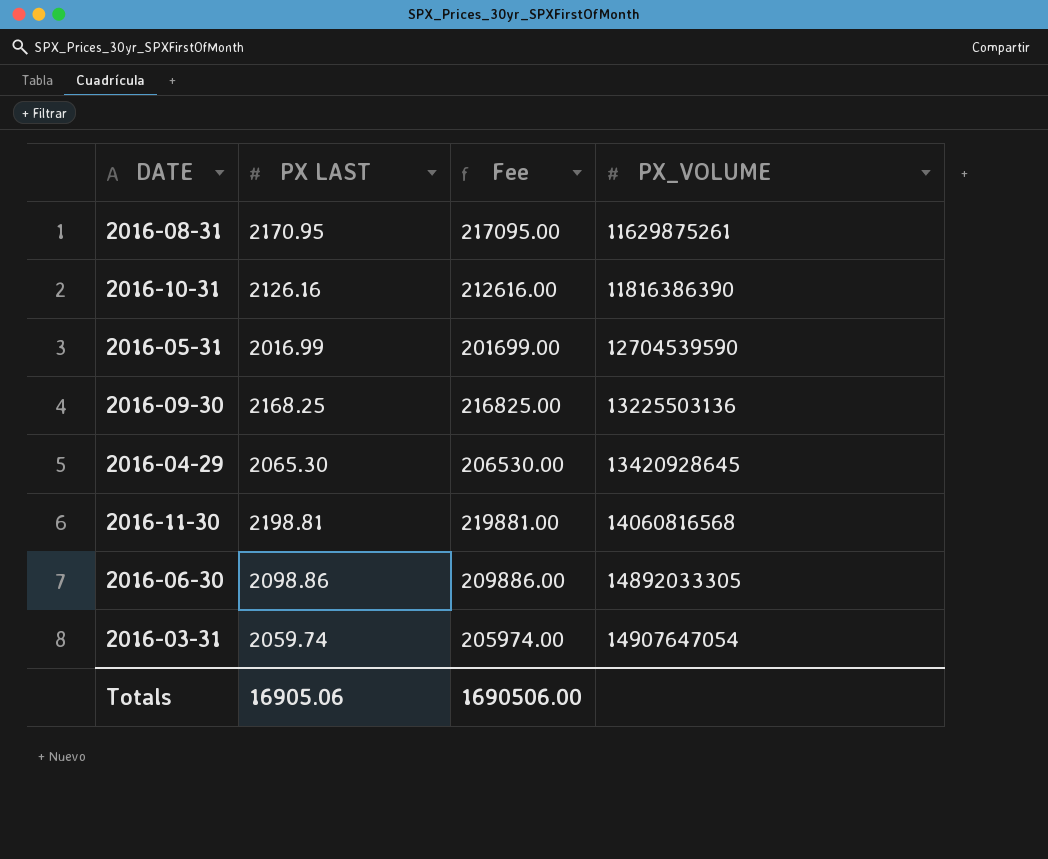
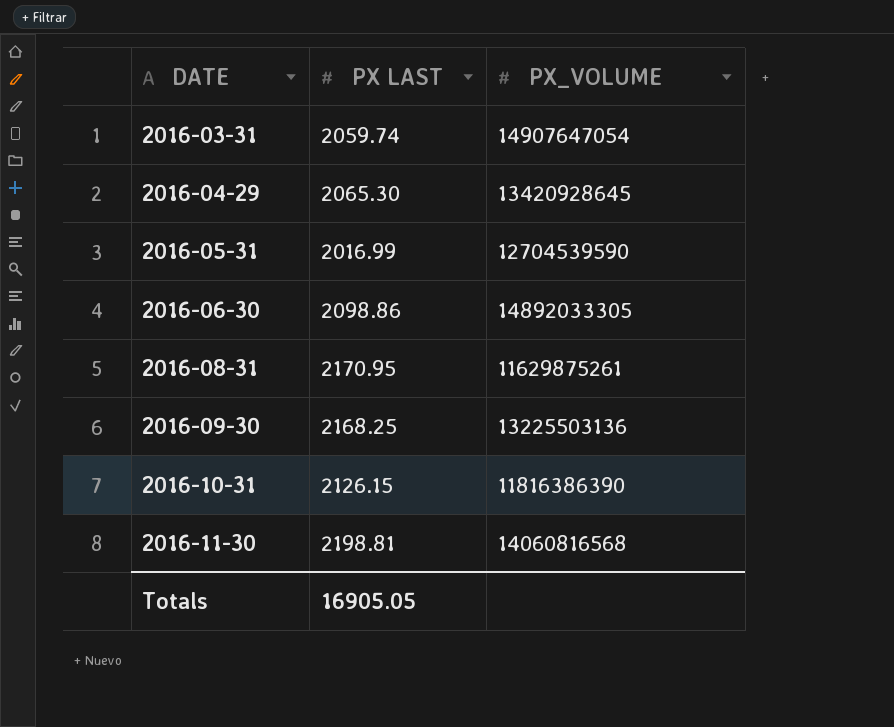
row order: PX_VOLUME ascending -> DATE ascending
column Fee | formula: [PX LAST] * 100 -> none
2016-10-31 | PX LAST: 2126.16 -> 2126.15
Totals | PX LAST: 16905.06 -> 16905.05

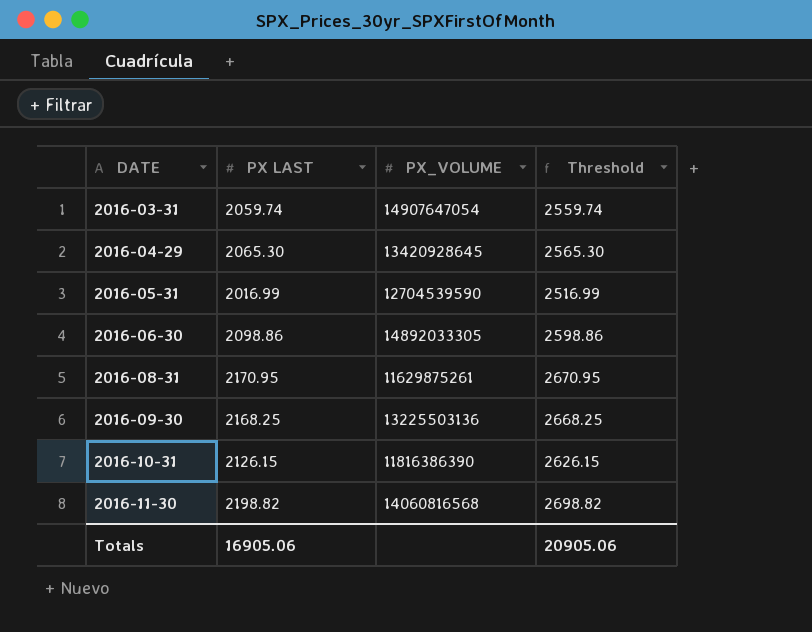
column Threshold | formula: none -> [PX LAST] + 500
2016-11-30 | PX LAST: 2198.81 -> 2198.82
Totals | PX LAST: 16905.05 -> 16905.06

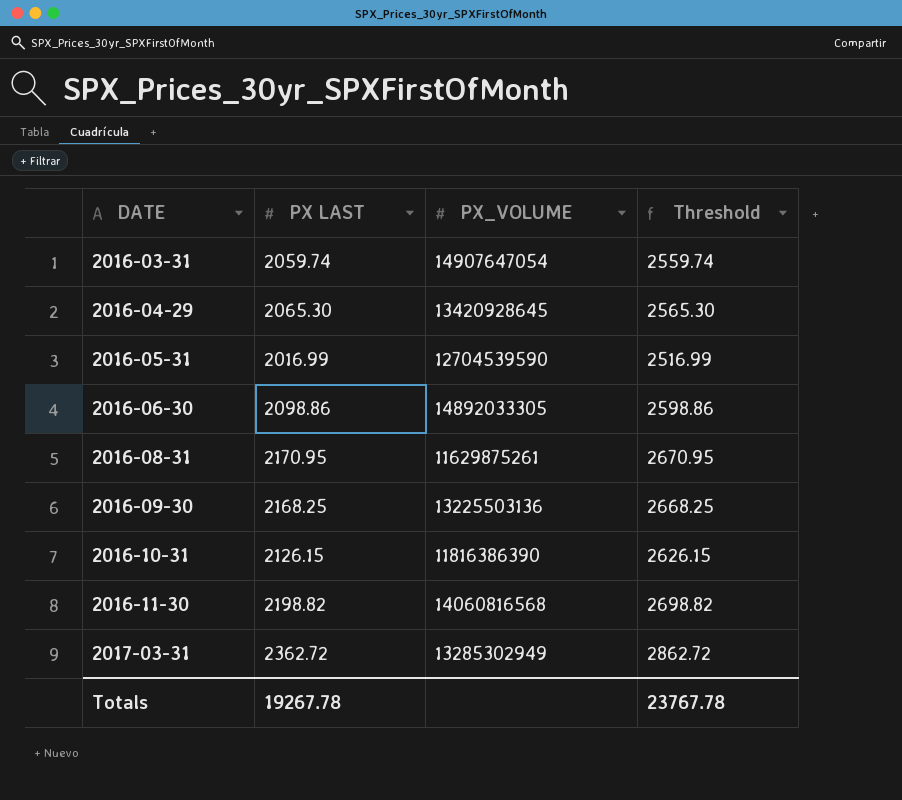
row 2017-03-31: none -> 2362.72 | 13285302949 | 2862.72
Totals | PX LAST: 16905.06 -> 19267.78
Totals | Threshold: 20905.06 -> 23767.78

